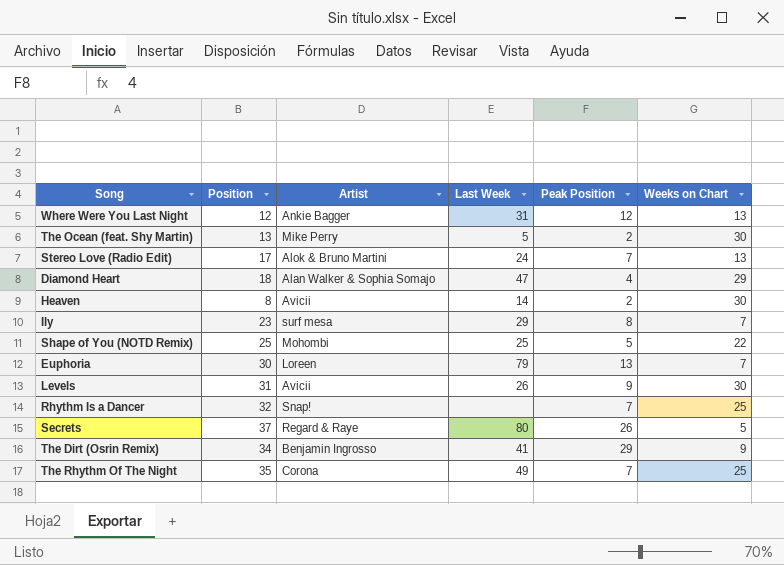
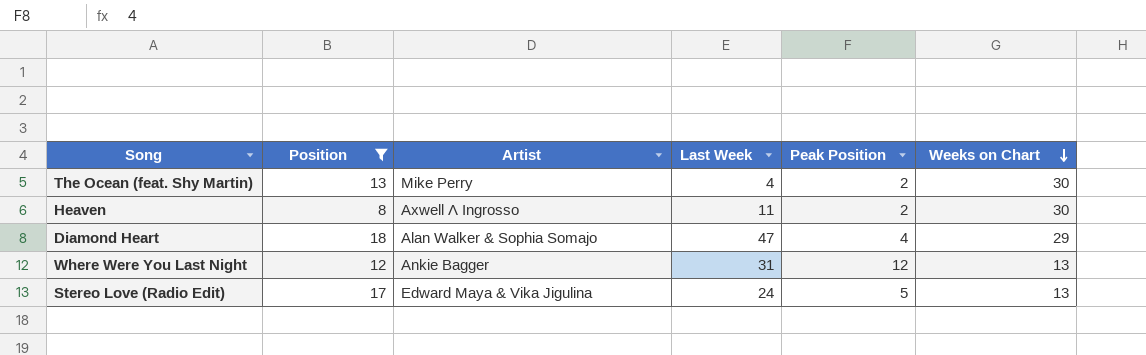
filter: none -> Position <= 18
row order: none -> Weeks on Chart descending
The Ocean (feat. Shy Martin) | Last Week: 5 -> 4
Heaven | Artist: Avicii -> Axwell Λ Ingrosso
Heaven | Last Week: 14 -> 11
Stereo Love (Radio Edit) | Artist: Alok & Bruno Martini -> Edward Maya & Vika Jigulina
Stereo Love (Radio Edit) | Peak Position: 7 -> 5

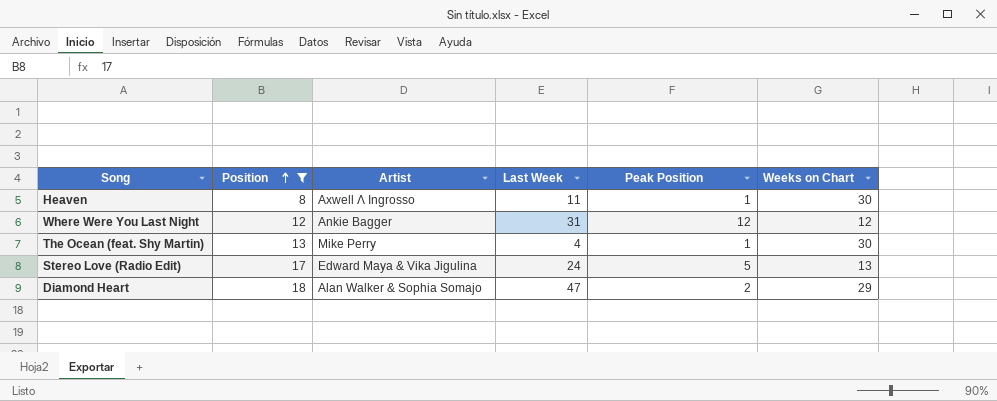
row order: Weeks on Chart descending -> Position ascending
Heaven | Peak Position: 2 -> 1
Where Were You Last Night | Weeks on Chart: 13 -> 12
The Ocean (feat. Shy Martin) | Peak Position: 2 -> 1
Diamond Heart | Peak Position: 4 -> 2

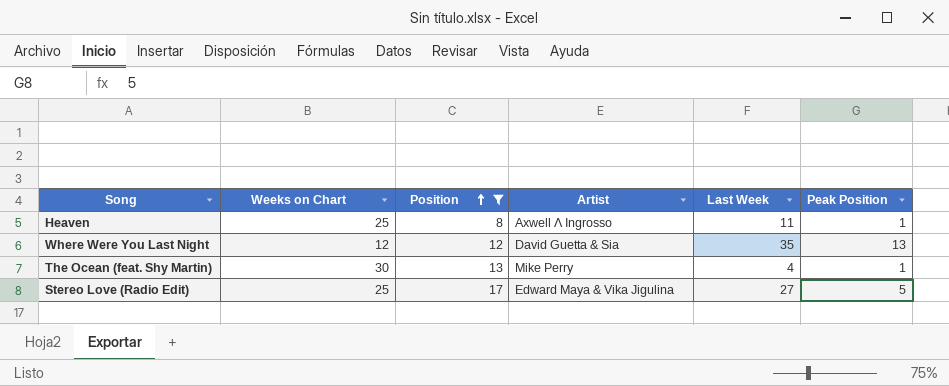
column Weeks on Chart | position: 6 -> 2
row Diamond Heart: 18 | Alan Walker & Sophia Somajo | 47 | 2 | 29 -> none
Heaven | Weeks on Chart: 30 -> 25
Where Were You Last Night | Artist: Ankie Bagger -> David Guetta & Sia
Where Were You Last Night | Last Week: 31 -> 35
Where Were You Last Night | Peak Position: 12 -> 13
Stereo Love (Radio Edit) | Weeks on Chart: 13 -> 25
Stereo Love (Radio Edit) | Last Week: 24 -> 27

